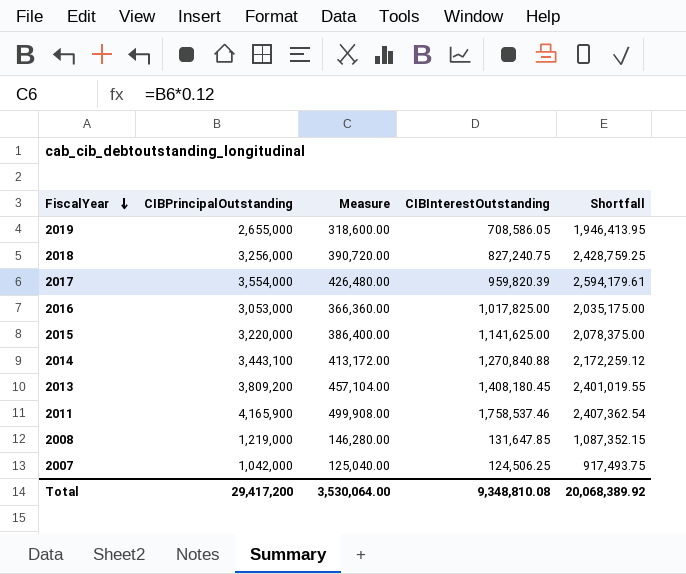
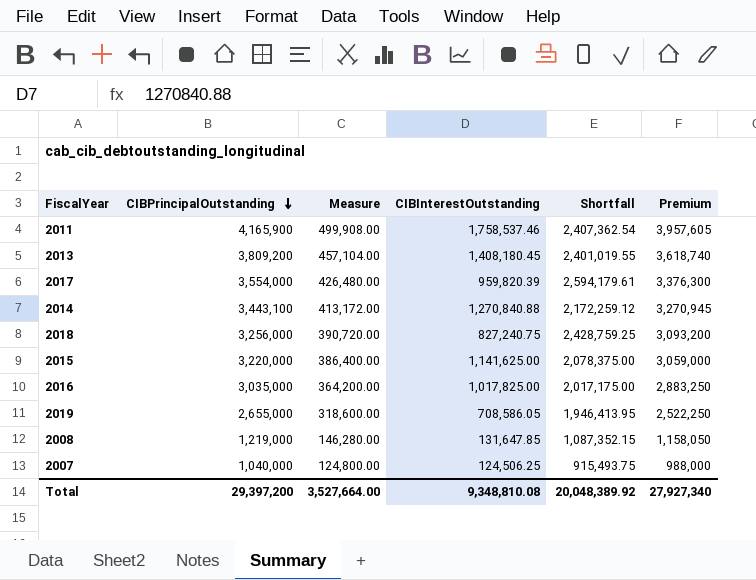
row order: FiscalYear descending -> CIBPrincipalOutstanding descending
column Premium | formula: none -> [CIBPrincipalOutstanding] * 0.95
2016 | CIBPrincipalOutstanding: 3,053,000 -> 3,035,000
2016 | Measure: 366,360.00 -> 364,200.00
2016 | Shortfall: 2,035,175.00 -> 2,017,175.00
2007 | CIBPrincipalOutstanding: 1,042,000 -> 1,040,000
2007 | Measure: 125,040.00 -> 124,800.00
2007 | Shortfall: 917,493.75 -> 915,493.75
Total | CIBPrincipalOutstanding: 29,417,200 -> 29,397,200
Total | Measure: 3,530,064.00 -> 3,527,664.00
Total | Shortfall: 20,068,389.92 -> 20,048,389.92

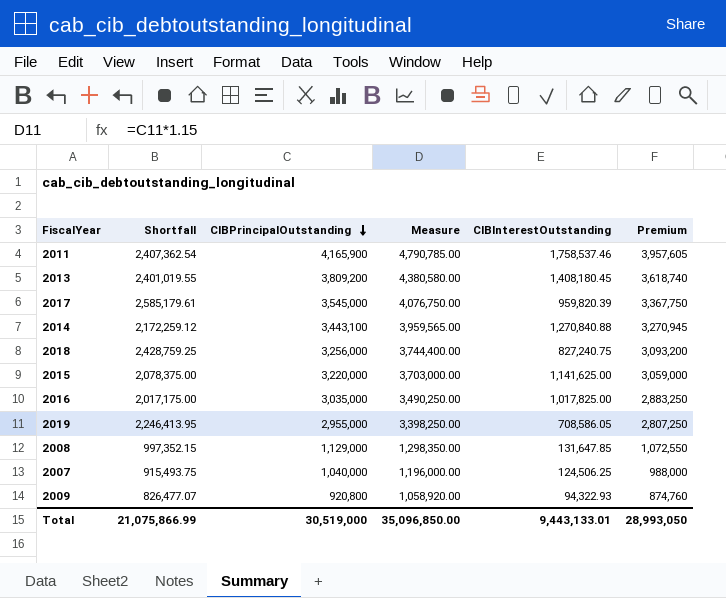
column Shortfall | position: 5 -> 2
column Measure | formula: [CIBPrincipalOutstanding] * 0.12 -> [CIBPrincipalOutstanding] * 1.15
2017 | Shortfall: 2,594,179.61 -> 2,585,179.61
2017 | CIBPrincipalOutstanding: 3,554,000 -> 3,545,000
2017 | Premium: 3,376,300 -> 3,367,750
2019 | Shortfall: 1,946,413.95 -> 2,246,413.95
2019 | CIBPrincipalOutstanding: 2,655,000 -> 2,955,000
2019 | Premium: 2,522,250 -> 2,807,250
2008 | Shortfall: 1,087,352.15 -> 997,352.15
2008 | CIBPrincipalOutstanding: 1,219,000 -> 1,129,000
2008 | Premium: 1,158,050 -> 1,072,550
row 2009: none -> 826,477.07 | 920,800 | 1,058,920.00 | 94,322.93 | 874,760
Total | Shortfall: 20,048,389.92 -> 21,075,866.99
Total | CIBPrincipalOutstanding: 29,397,200 -> 30,519,000
Total | Measure: 3,527,664.00 -> 35,096,850.00
Total | CIBInterestOutstanding: 9,348,810.08 -> 9,443,133.01
Total | Premium: 27,927,340 -> 28,993,050

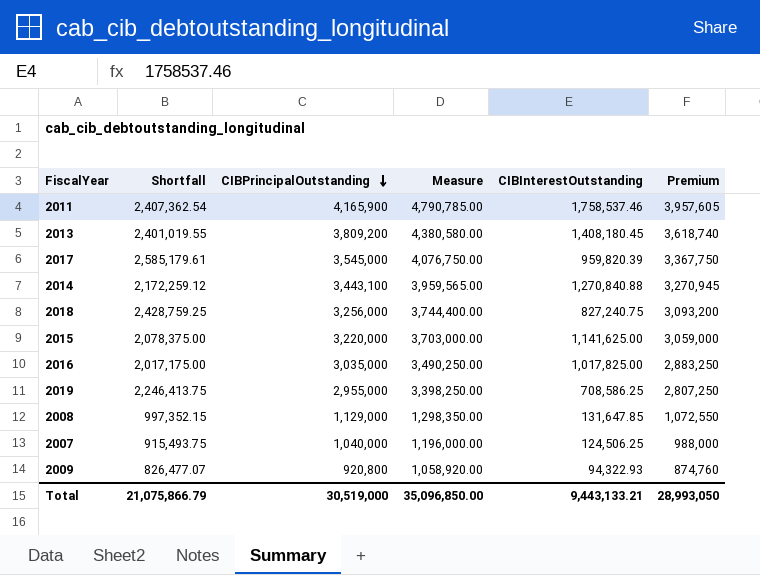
2019 | Shortfall: 2,246,413.95 -> 2,246,413.75
2019 | CIBInterestOutstanding: 708,586.05 -> 708,586.25
Total | Shortfall: 21,075,866.99 -> 21,075,866.79
Total | CIBInterestOutstanding: 9,443,133.01 -> 9,443,133.21

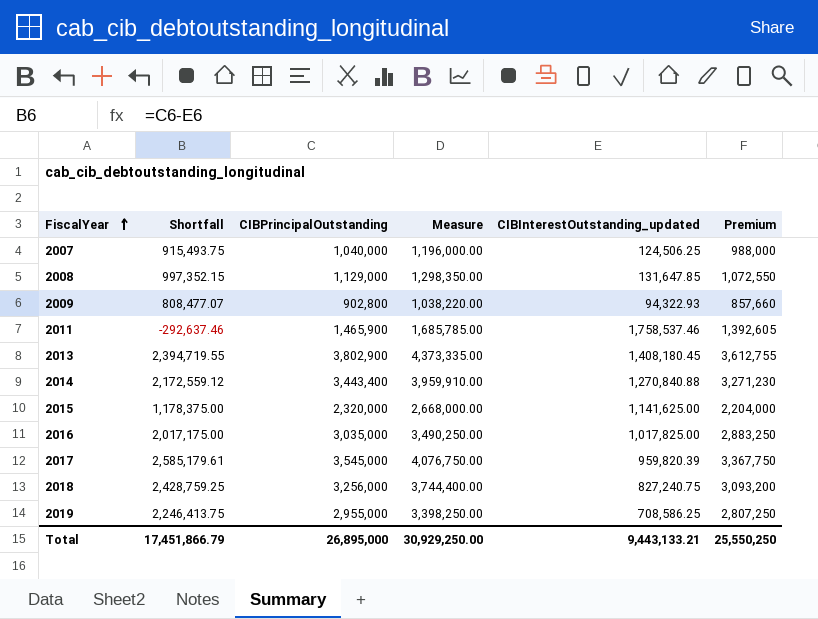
row order: CIBPrincipalOutstanding descending -> FiscalYear ascending
column name: CIBInterestOutstanding -> CIBInterestOutstanding_updated
2009 | Shortfall: 826,477.07 -> 808,477.07
2009 | CIBPrincipalOutstanding: 920,800 -> 902,800
2009 | Measure: 1,058,920.00 -> 1,038,220.00
2009 | Premium: 874,760 -> 857,660
2011 | Shortfall: 2,407,362.54 -> -292,637.46
2011 | CIBPrincipalOutstanding: 4,165,900 -> 1,465,900
2011 | Measure: 4,790,785.00 -> 1,685,785.00
2011 | Premium: 3,957,605 -> 1,392,605
2013 | Shortfall: 2,401,019.55 -> 2,394,719.55
2013 | CIBPrincipalOutstanding: 3,809,200 -> 3,802,900
2013 | Measure: 4,380,580.00 -> 4,373,335.00
2013 | Premium: 3,618,740 -> 3,612,755
2014 | Shortfall: 2,172,259.12 -> 2,172,559.12
2014 | CIBPrincipalOutstanding: 3,443,100 -> 3,443,400
2014 | Measure: 3,959,565.00 -> 3,959,910.00
2014 | Premium: 3,270,945 -> 3,271,230
2015 | Shortfall: 2,078,375.00 -> 1,178,375.00
2015 | CIBPrincipalOutstanding: 3,220,000 -> 2,320,000
2015 | Measure: 3,703,000.00 -> 2,668,000.00
2015 | Premium: 3,059,000 -> 2,204,000
Total | Shortfall: 21,075,866.79 -> 17,451,866.79
Total | CIBPrincipalOutstanding: 30,519,000 -> 26,895,000
Total | Measure: 35,096,850.00 -> 30,929,250.00
Total | Premium: 28,993,050 -> 25,550,250

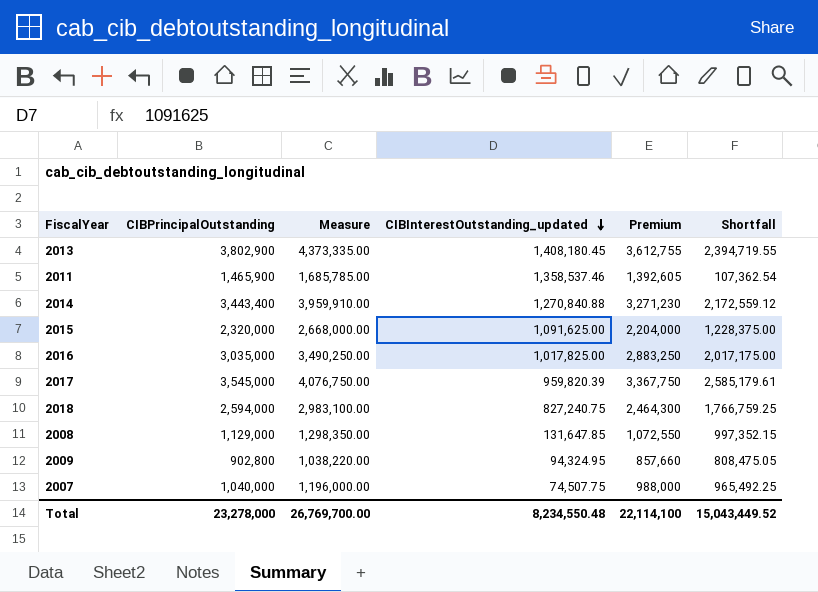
row order: FiscalYear ascending -> CIBInterestOutstanding_updated descending
column Shortfall | position: 2 -> 6
row 2019: 2,246,413.75 | 2,955,000 | 3,398,250.00 | 708,586.25 | 2,807,250 -> none
2011 | CIBInterestOutstanding_updated: 1,758,537.46 -> 1,358,537.46
2011 | Shortfall: -292,637.46 -> 107,362.54
2015 | CIBInterestOutstanding_updated: 1,141,625.00 -> 1,091,625.00
2015 | Shortfall: 1,178,375.00 -> 1,228,375.00
2018 | CIBPrincipalOutstanding: 3,256,000 -> 2,594,000
2018 | Measure: 3,744,400.00 -> 2,983,100.00
2018 | Premium: 3,093,200 -> 2,464,300
2018 | Shortfall: 2,428,759.25 -> 1,766,759.25
2009 | CIBInterestOutstanding_updated: 94,322.93 -> 94,324.95
2009 | Shortfall: 808,477.07 -> 808,475.05
2007 | CIBInterestOutstanding_updated: 124,506.25 -> 74,507.75
2007 | Shortfall: 915,493.75 -> 965,492.25
Total | CIBPrincipalOutstanding: 26,895,000 -> 23,278,000
Total | Measure: 30,929,250.00 -> 26,769,700.00
Total | CIBInterestOutstanding_updated: 9,443,133.21 -> 8,234,550.48
Total | Premium: 25,550,250 -> 22,114,100
Total | Shortfall: 17,451,866.79 -> 15,043,449.52

